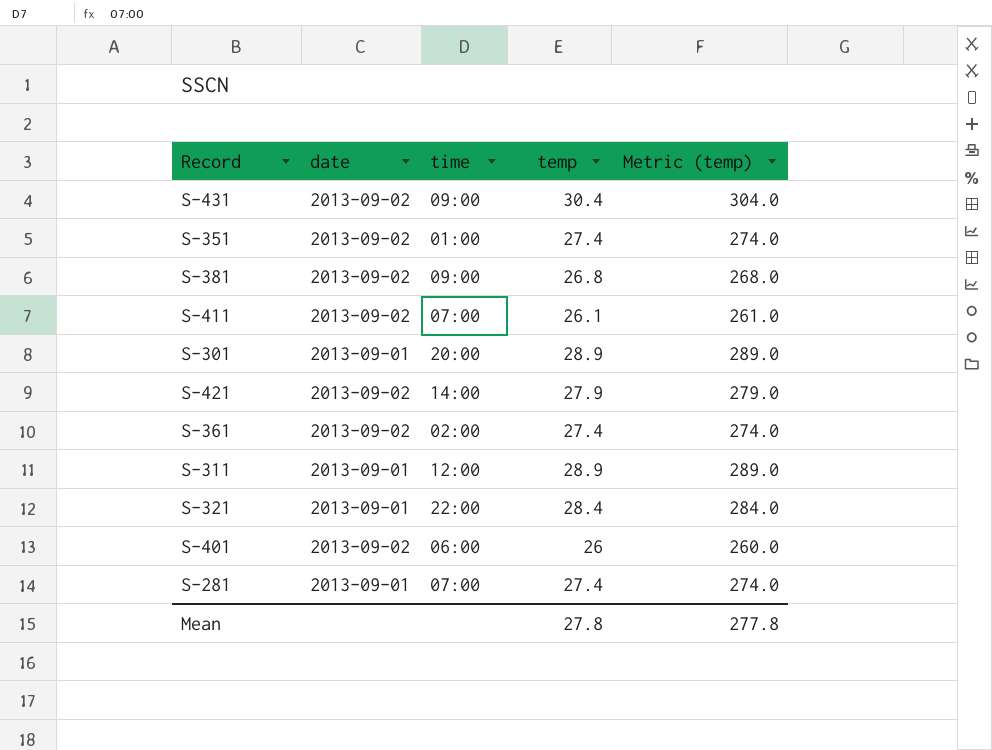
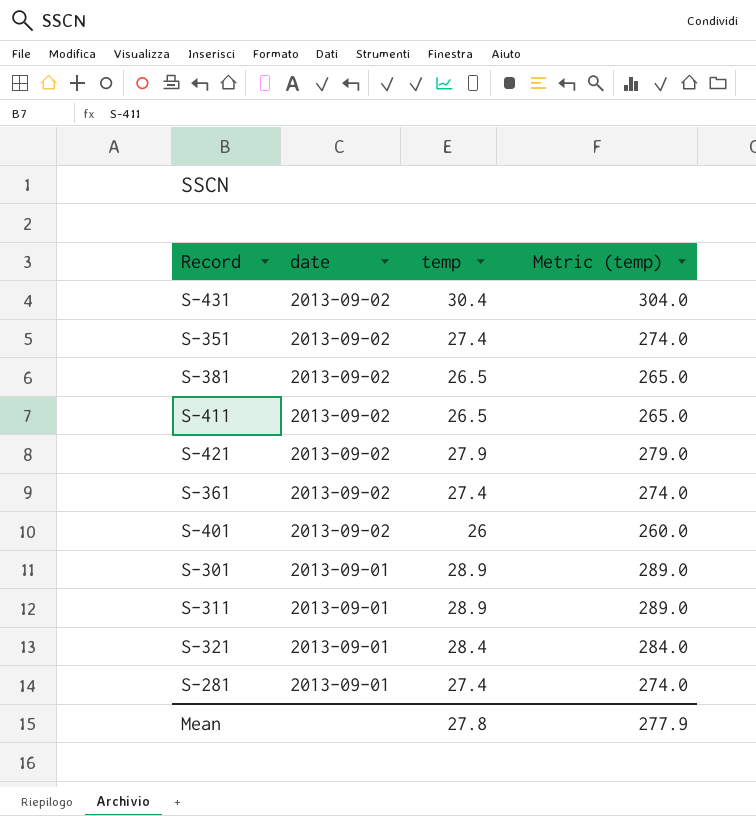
row order: none -> date descending
column time | position: 3 -> none
S-381 | temp: 26.8 -> 26.5
S-381 | Metric (temp): 268.0 -> 265.0
S-411 | temp: 26.1 -> 26.5
S-411 | Metric (temp): 261.0 -> 265.0
Mean | Metric (temp): 277.8 -> 277.9

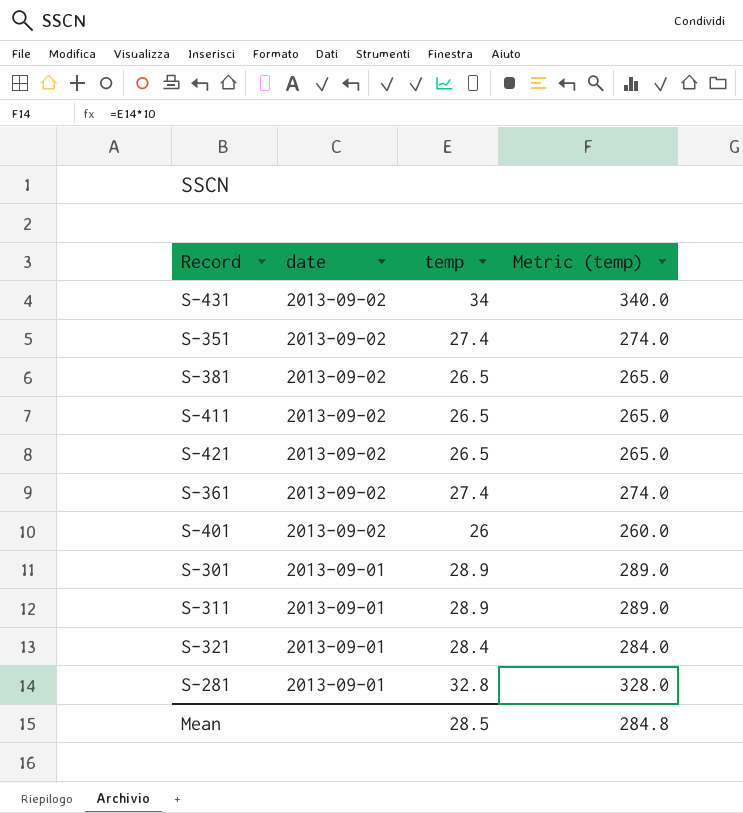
S-431 | temp: 30.4 -> 34
S-431 | Metric (temp): 304.0 -> 340.0
S-421 | temp: 27.9 -> 26.5
S-421 | Metric (temp): 279.0 -> 265.0
S-281 | temp: 27.4 -> 32.8
S-281 | Metric (temp): 274.0 -> 328.0
Mean | temp: 27.8 -> 28.5
Mean | Metric (temp): 277.9 -> 284.8

